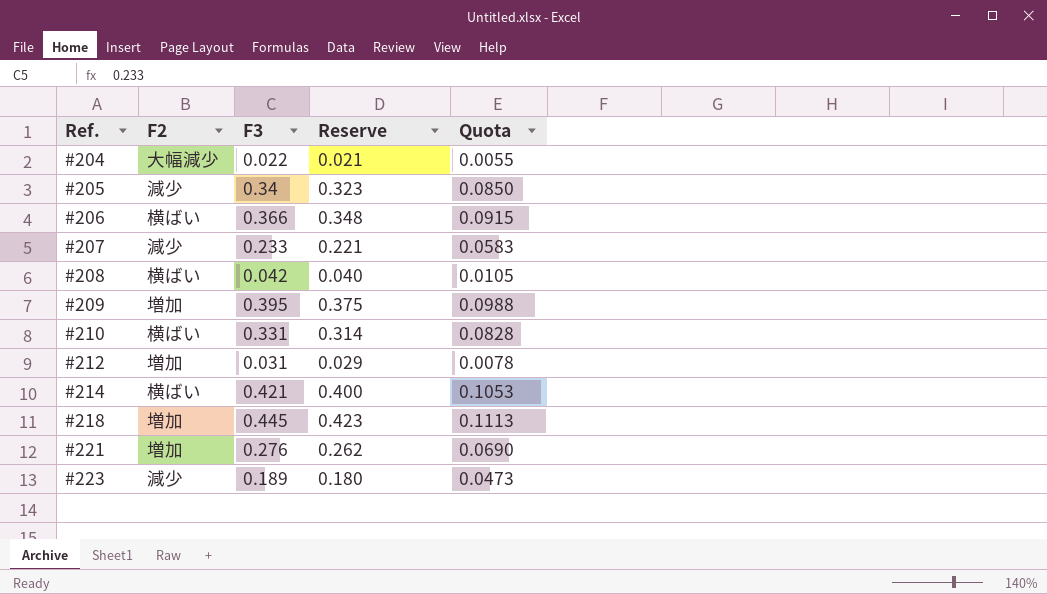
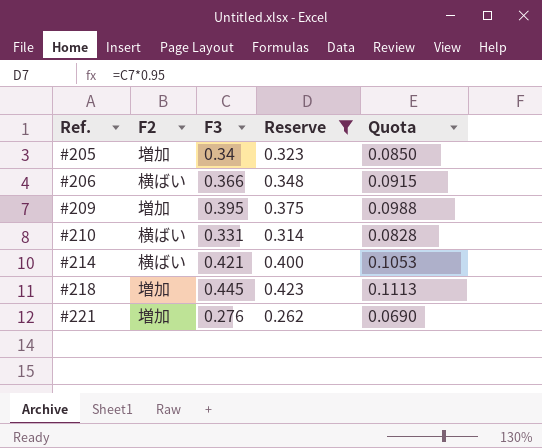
filter: none -> Reserve >= 0.262
#205 | F2: 減少 -> 増加

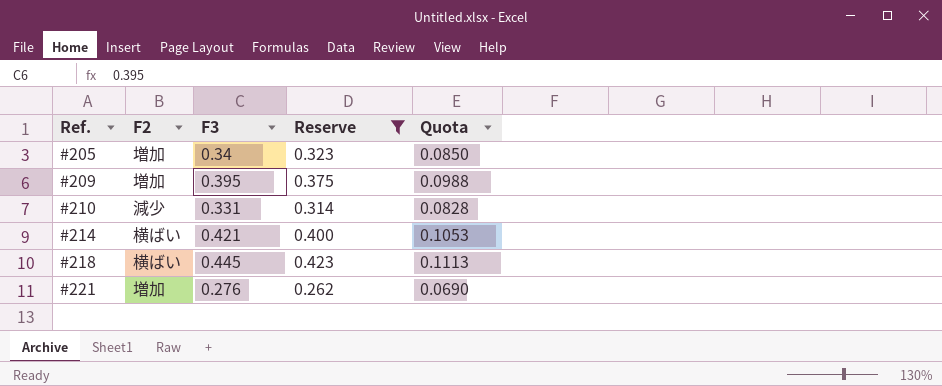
row #206: 横ばい | 0.366 | 0.348 | 0.0915 -> none
#210 | F2: 横ばい -> 減少
#218 | F2: 増加 -> 横ばい

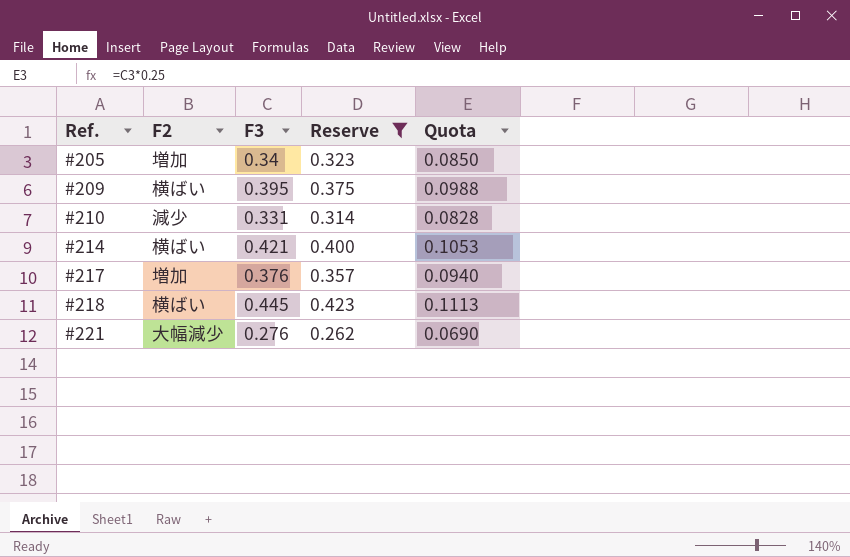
#209 | F2: 増加 -> 横ばい
row #217: none -> 増加 | 0.376 | 0.357 | 0.0940
#221 | F2: 増加 -> 大幅減少

